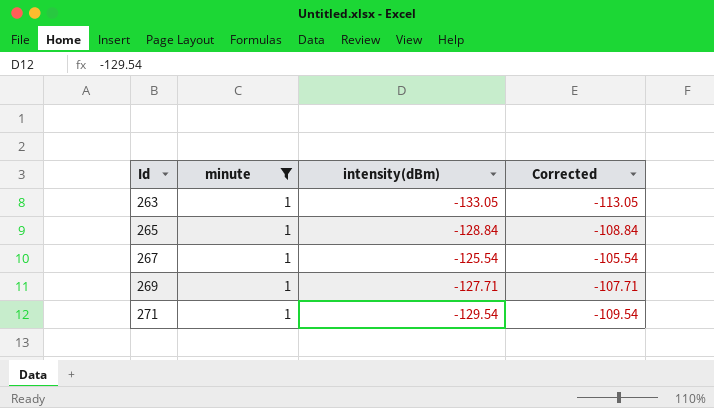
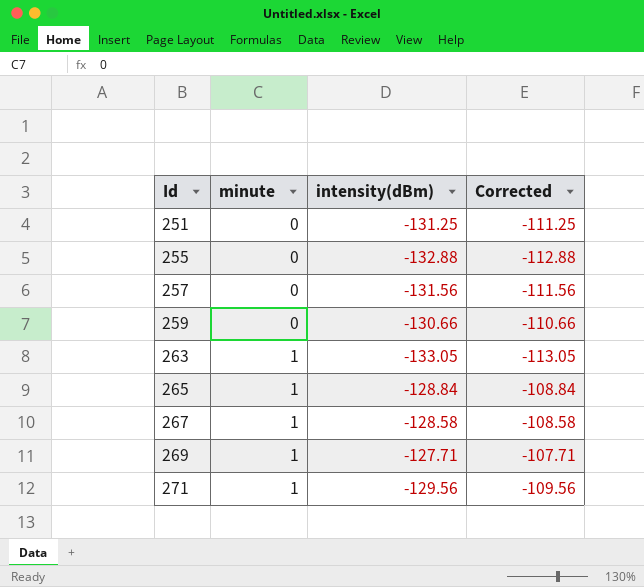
filter: minute = 1 -> none
267 | intensity(dBm): -125.54 -> -128.58
267 | Corrected: -105.54 -> -108.58
271 | intensity(dBm): -129.54 -> -129.56
271 | Corrected: -109.54 -> -109.56

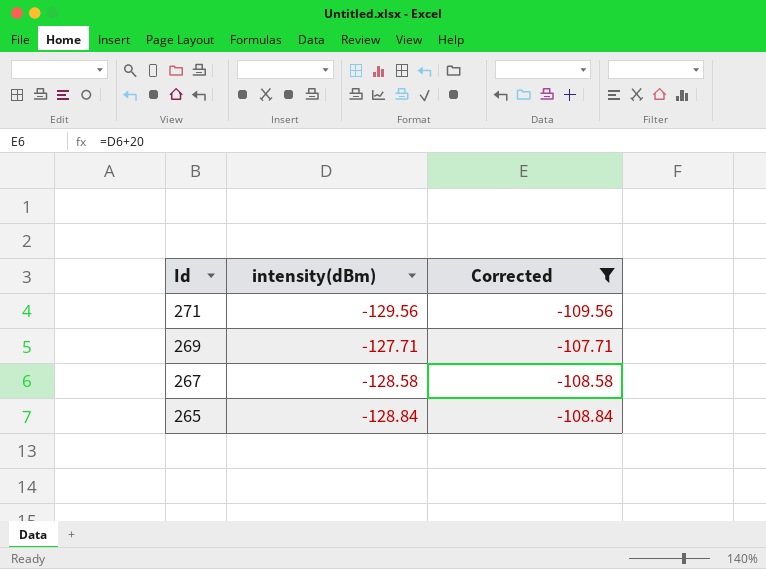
filter: none -> Corrected >= -109.56
row order: Id ascending -> Id descending
column minute | position: 2 -> none

